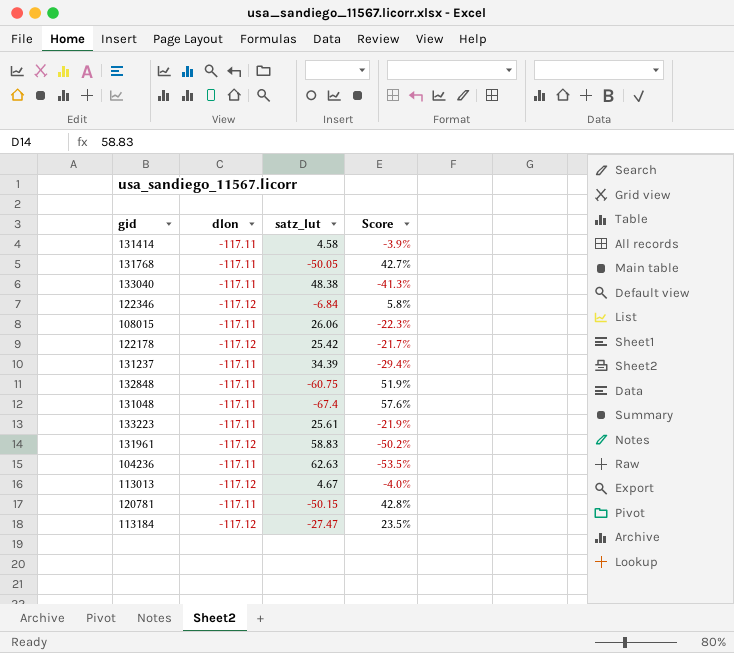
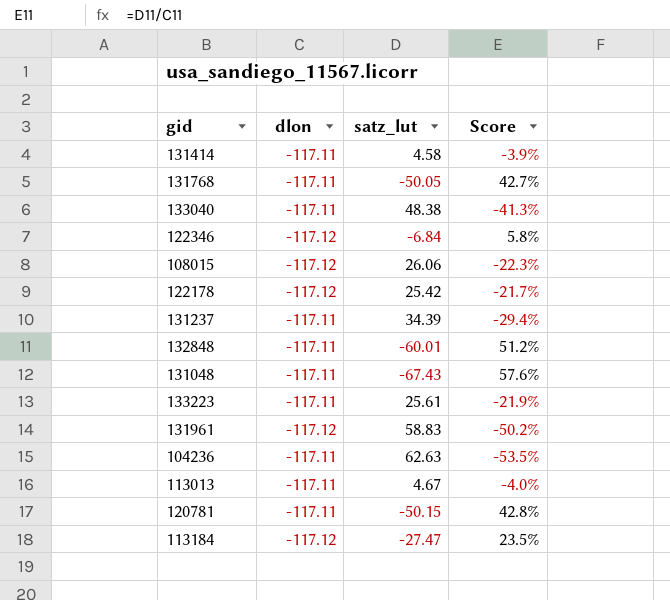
108015 | dlon: -117.11 -> -117.12
132848 | satz_lut: -60.75 -> -60.01
132848 | Score: 51.9% -> 51.2%
131048 | satz_lut: -67.4 -> -67.43
113013 | dlon: -117.12 -> -117.11

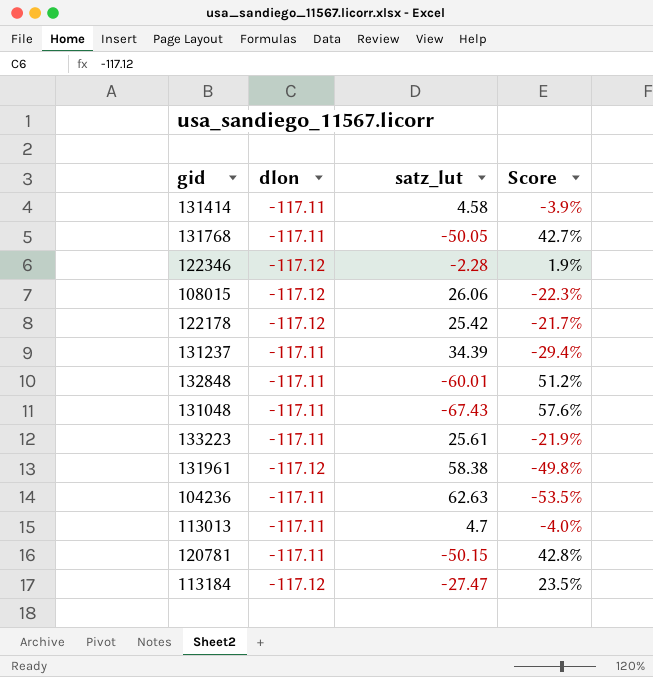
row 133040: -117.11 | 48.38 | -41.3% -> none
122346 | satz_lut: -6.84 -> -2.28
122346 | Score: 5.8% -> 1.9%
131961 | satz_lut: 58.83 -> 58.38
131961 | Score: -50.2% -> -49.8%
113013 | satz_lut: 4.67 -> 4.7

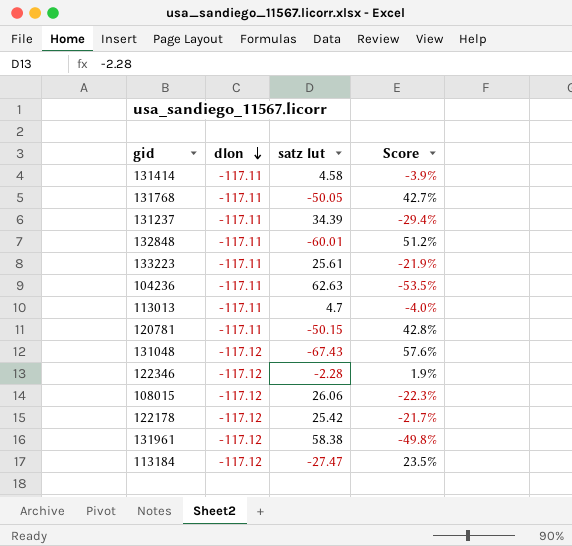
row order: none -> dlon descending
column name: satz_lut -> satz lut
131048 | dlon: -117.11 -> -117.12

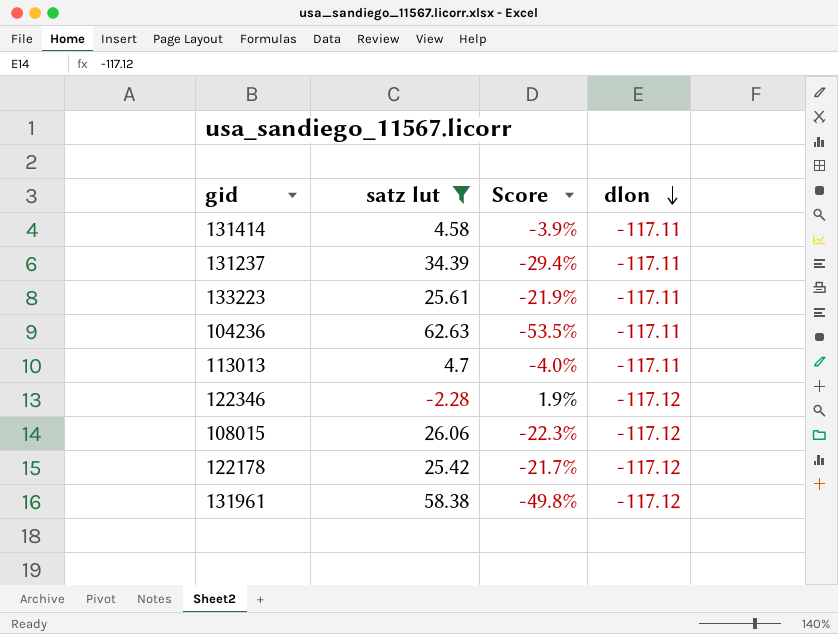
filter: none -> satz lut >= -2.28
column dlon | position: 2 -> 4

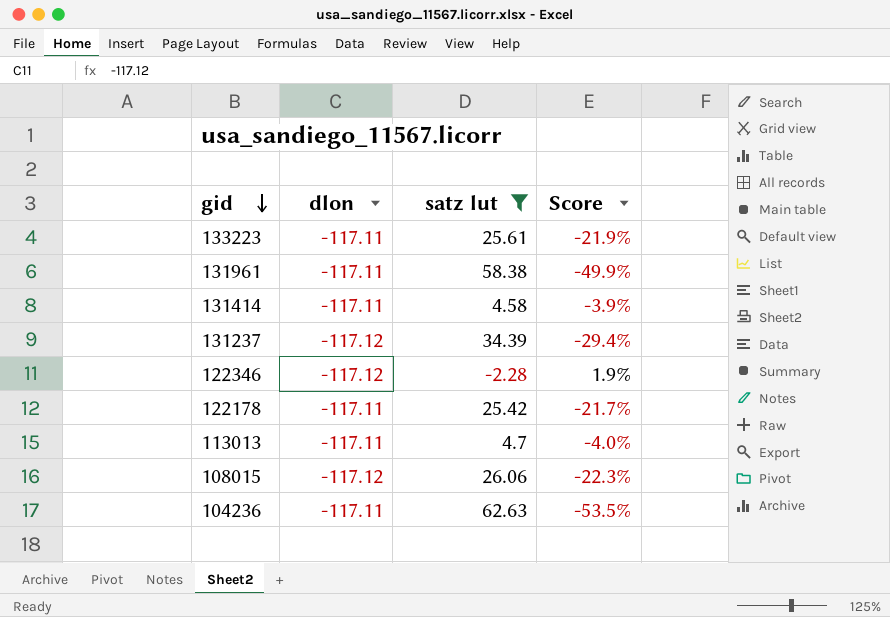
row order: dlon descending -> gid descending
column dlon | position: 4 -> 2
131961 | dlon: -117.12 -> -117.11
131961 | Score: -49.8% -> -49.9%
131237 | dlon: -117.11 -> -117.12
122178 | dlon: -117.12 -> -117.11

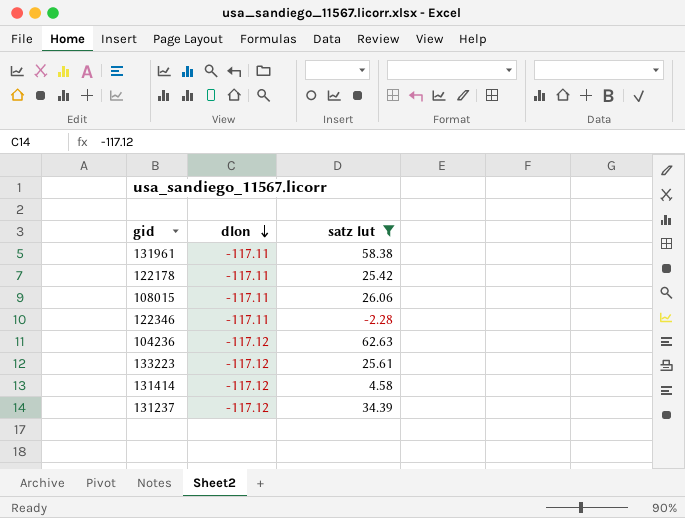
row order: gid descending -> dlon descending
column Score | formula: [satz lut] / [dlon] -> none
row 113013: -117.11 | 4.7 | -4.0% -> none
108015 | dlon: -117.12 -> -117.11
122346 | dlon: -117.12 -> -117.11
104236 | dlon: -117.11 -> -117.12
133223 | dlon: -117.11 -> -117.12
131414 | dlon: -117.11 -> -117.12

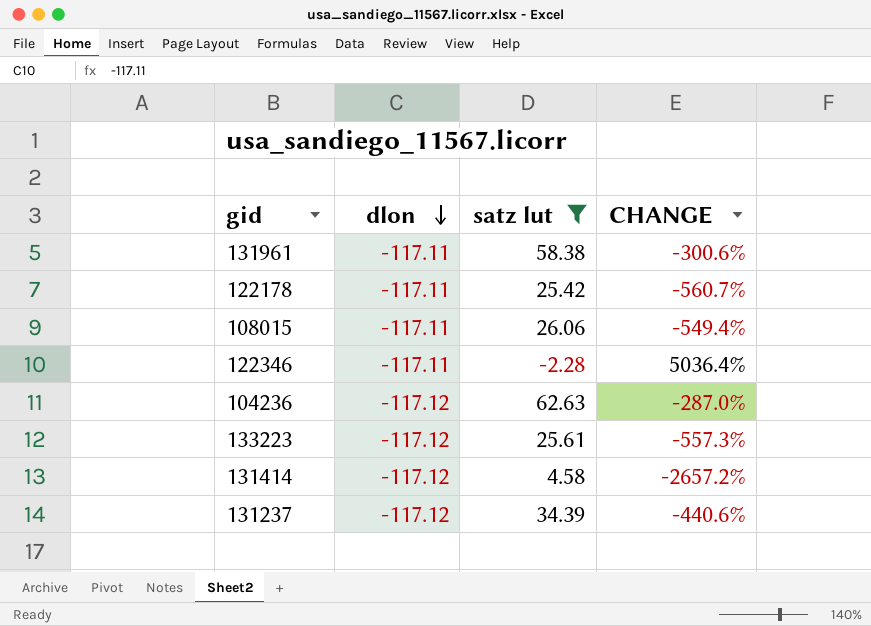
column CHANGE | formula: none -> ([dlon] - [satz lut]) / [satz lut]

